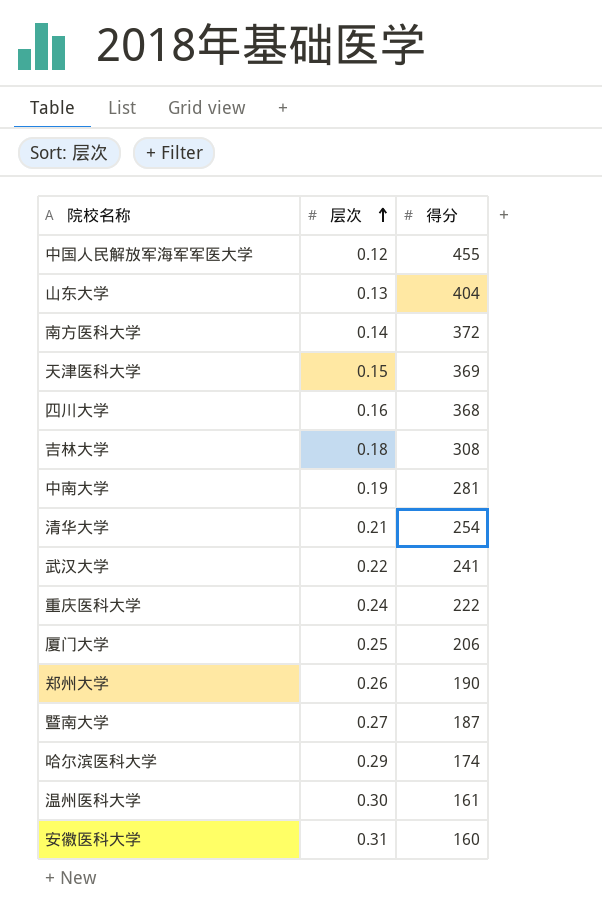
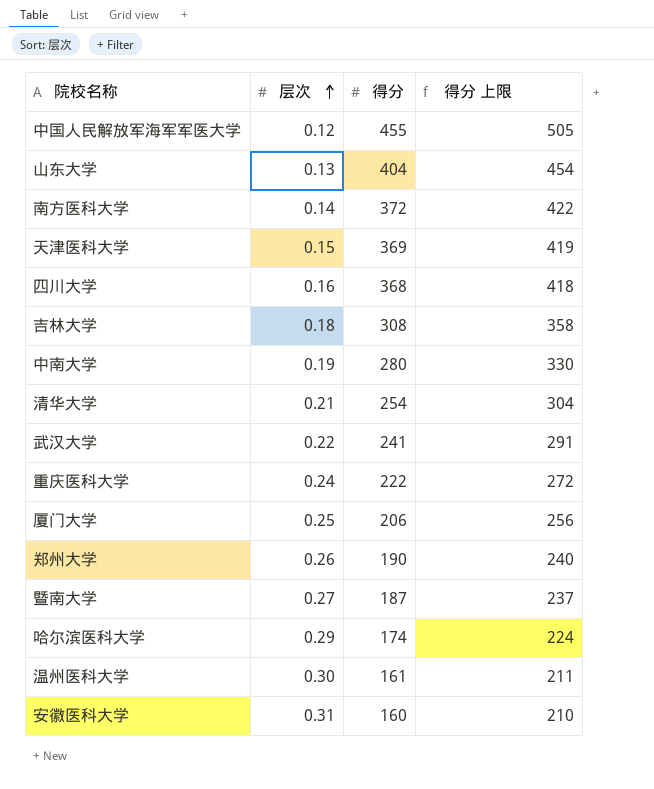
column 得分 上限 | formula: none -> [得分] + 50
中南大学 | 得分: 281 -> 280

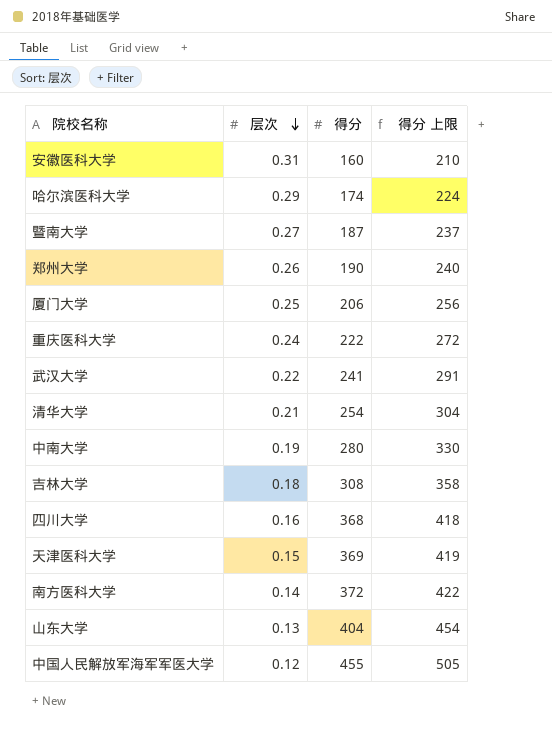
row order: 层次 ascending -> 层次 descending
row 温州医科大学: 0.30 | 161 | 211 -> none

